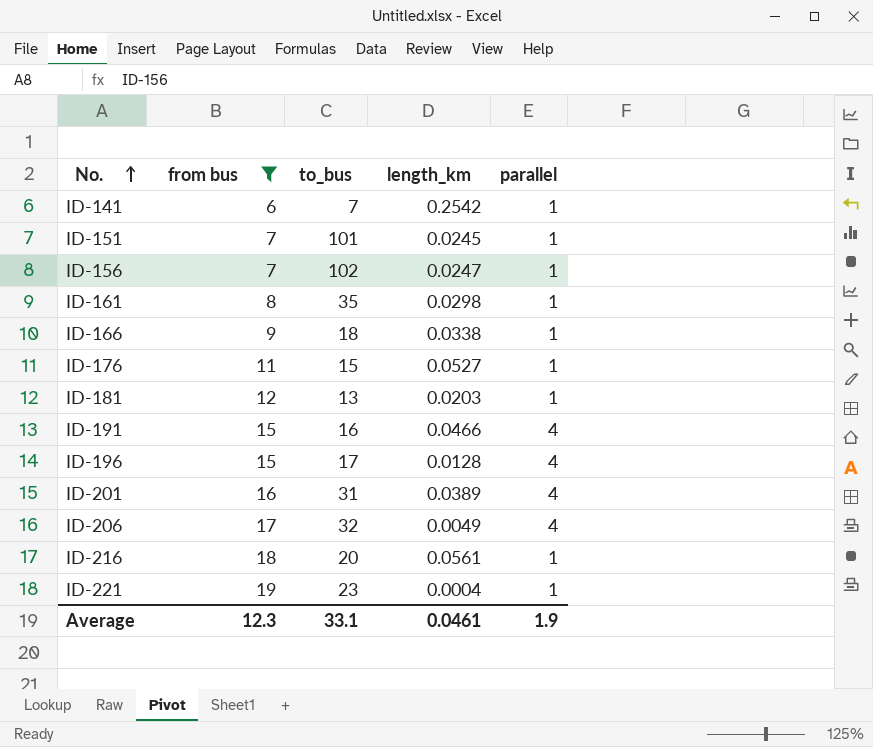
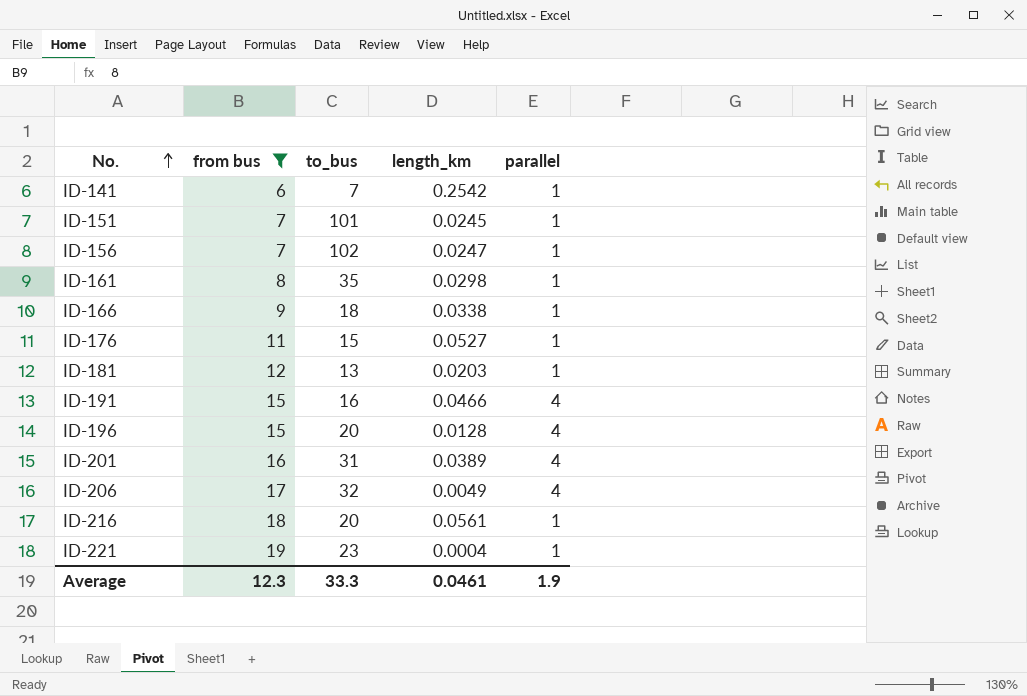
ID-196 | to_bus: 17 -> 20
Average | to_bus: 33.1 -> 33.3

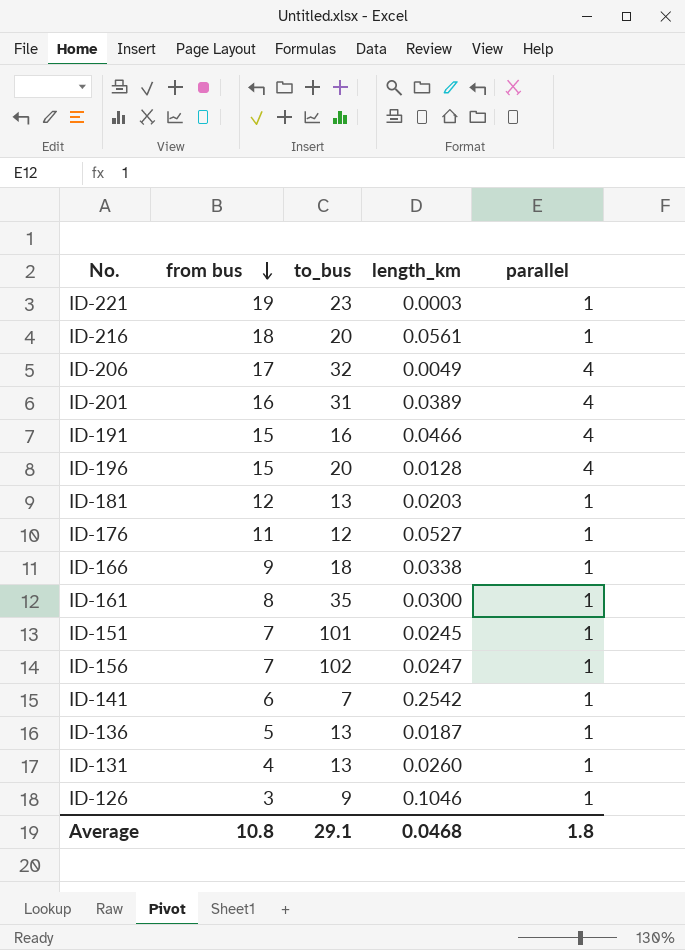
filter: from bus >= 6 -> none
row order: No. ascending -> from bus descending
ID-221 | length_km: 0.0004 -> 0.0003
ID-176 | to_bus: 15 -> 12
ID-161 | length_km: 0.0298 -> 0.0300
Average | from bus: 12.3 -> 10.8
Average | to_bus: 33.3 -> 29.1
Average | length_km: 0.0461 -> 0.0468
Average | parallel: 1.9 -> 1.8

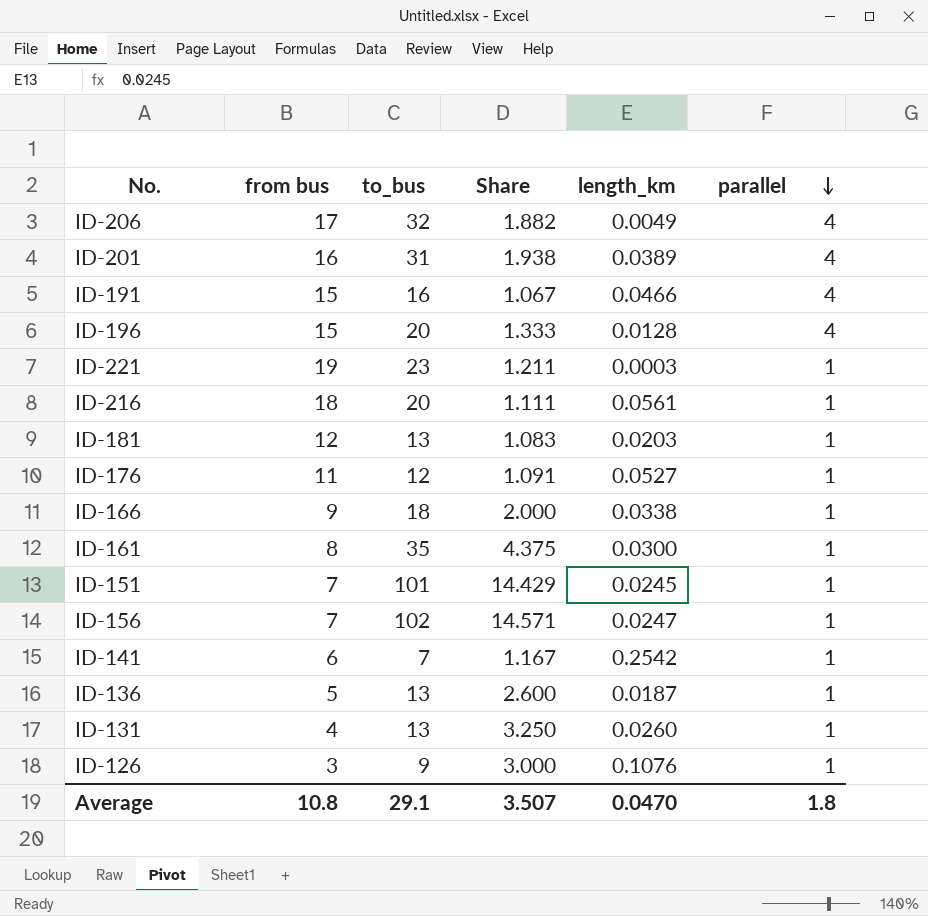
row order: from bus descending -> parallel descending
column Share | formula: none -> [to_bus] / [from bus]
ID-126 | length_km: 0.1046 -> 0.1076
Average | length_km: 0.0468 -> 0.0470

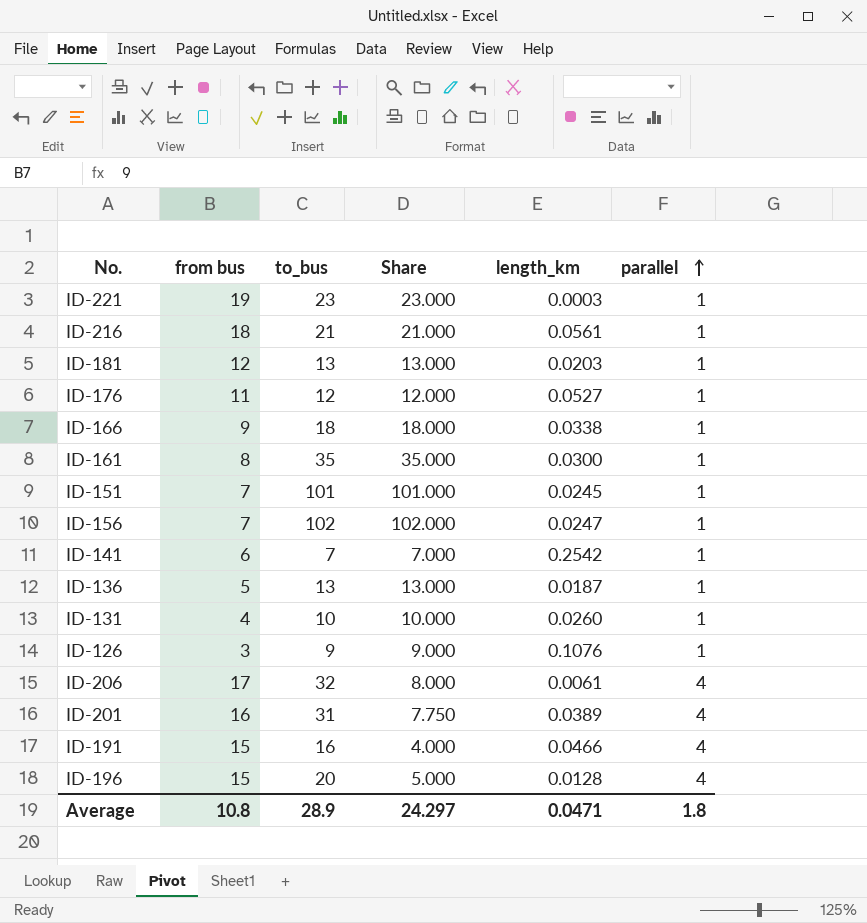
row order: parallel descending -> parallel ascending
column Share | formula: [to_bus] / [from bus] -> [to_bus] / [parallel]
ID-216 | to_bus: 20 -> 21
ID-131 | to_bus: 13 -> 10
ID-206 | length_km: 0.0049 -> 0.0061
Average | to_bus: 29.1 -> 28.9
Average | Share: 3.507 -> 24.297
Average | length_km: 0.0470 -> 0.0471

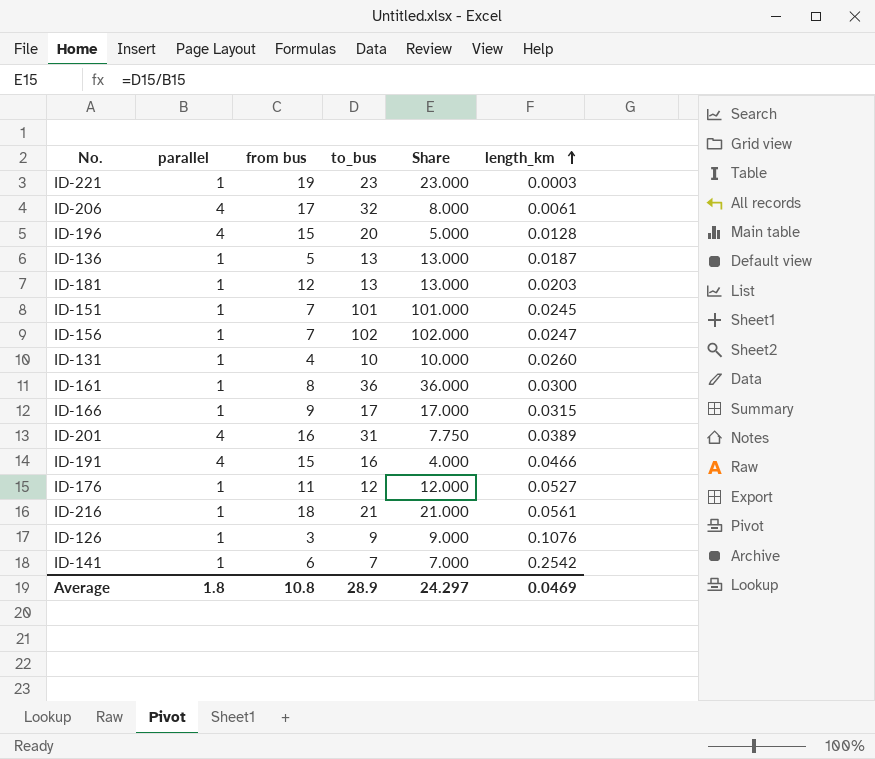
row order: parallel ascending -> length_km ascending
column parallel | position: 6 -> 2
ID-161 | to_bus: 35 -> 36
ID-161 | Share: 35.000 -> 36.000
ID-166 | to_bus: 18 -> 17
ID-166 | Share: 18.000 -> 17.000
ID-166 | length_km: 0.0338 -> 0.0315
Average | length_km: 0.0471 -> 0.0469

